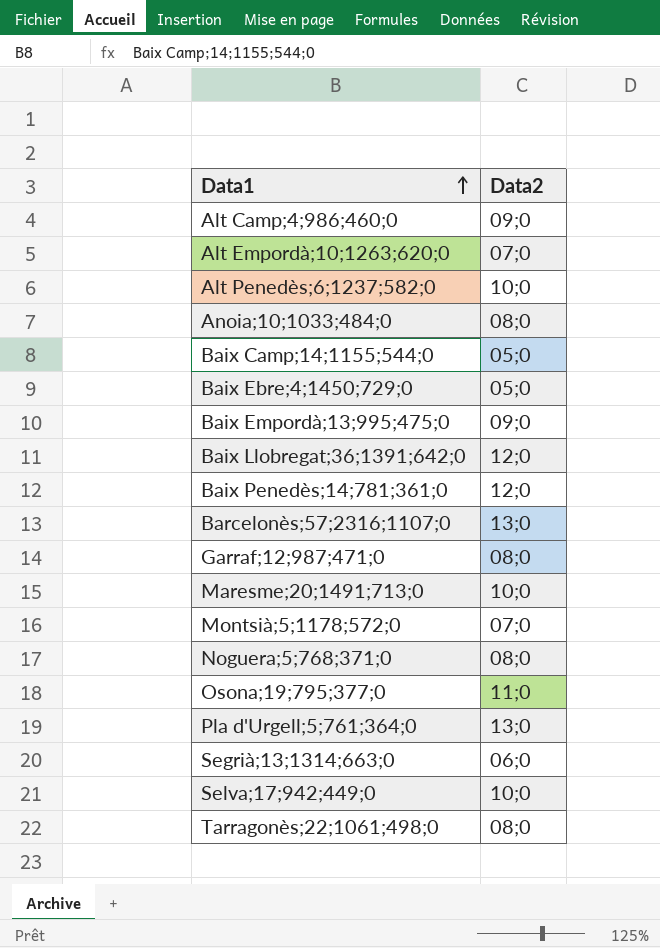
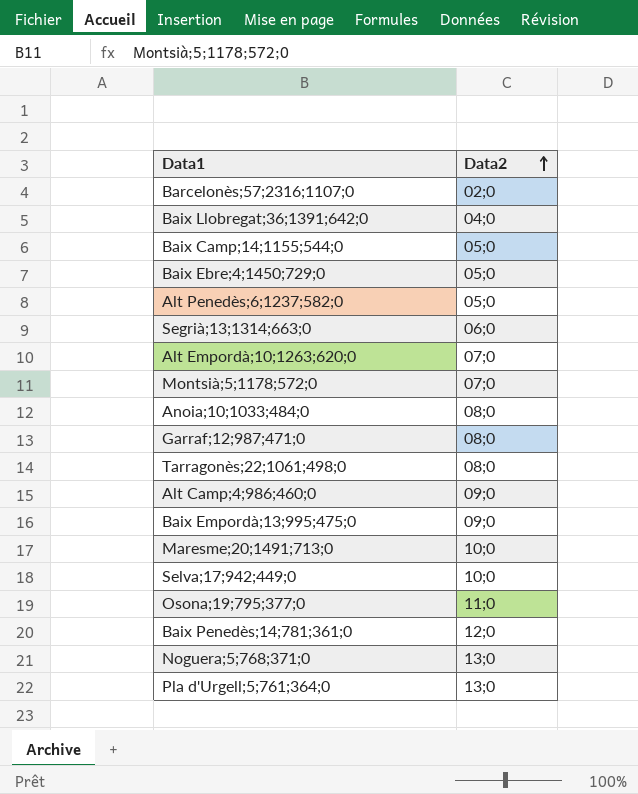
row order: Data1 ascending -> Data2 ascending
Barcelonès;57;2316;1107;0 | Data2: 13;0 -> 02;0
Baix Llobregat;36;1391;642;0 | Data2: 12;0 -> 04;0
Alt Penedès;6;1237;582;0 | Data2: 10;0 -> 05;0
Noguera;5;768;371;0 | Data2: 08;0 -> 13;0

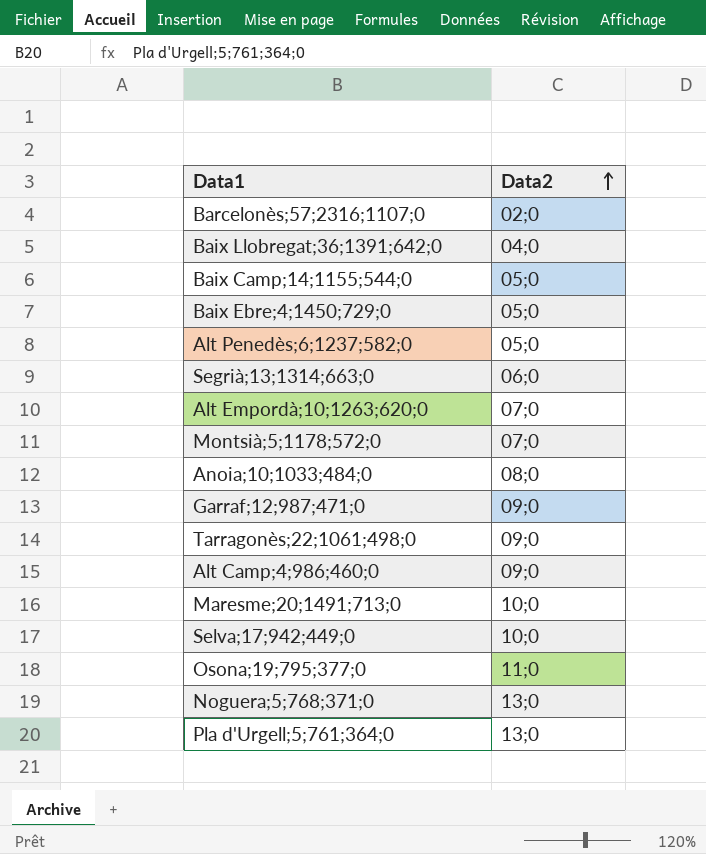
row Baix Empordà;13;995;475;0: 09;0 -> none
row Baix Penedès;14;781;361;0: 12;0 -> none
Garraf;12;987;471;0 | Data2: 08;0 -> 09;0
Tarragonès;22;1061;498;0 | Data2: 08;0 -> 09;0

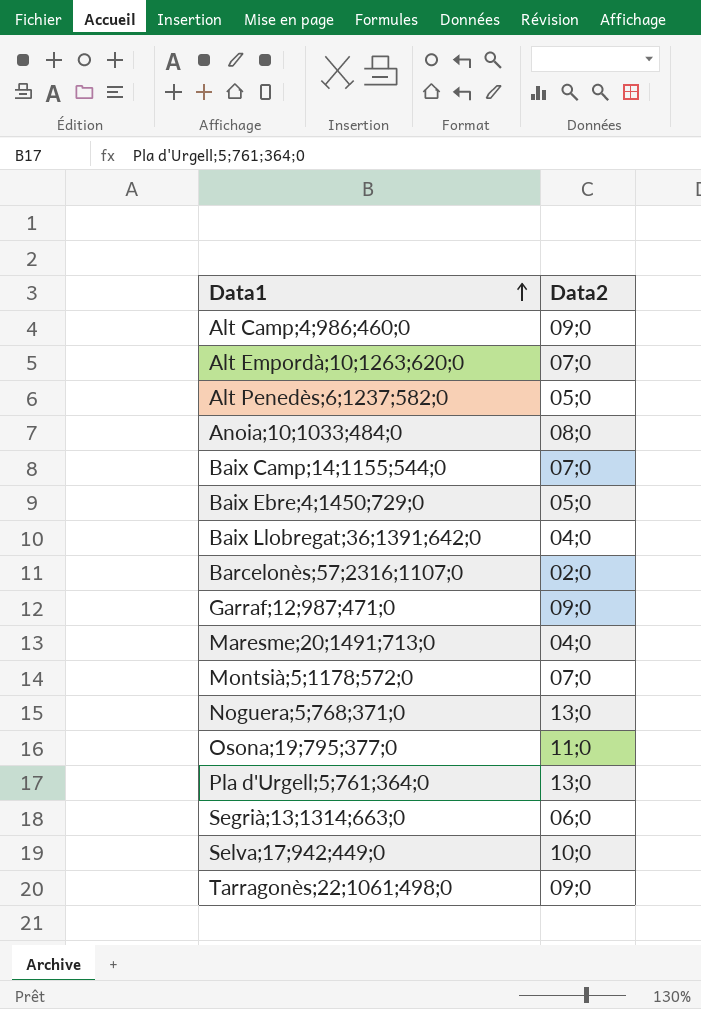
row order: Data2 ascending -> Data1 ascending
Baix Camp;14;1155;544;0 | Data2: 05;0 -> 07;0
Maresme;20;1491;713;0 | Data2: 10;0 -> 04;0

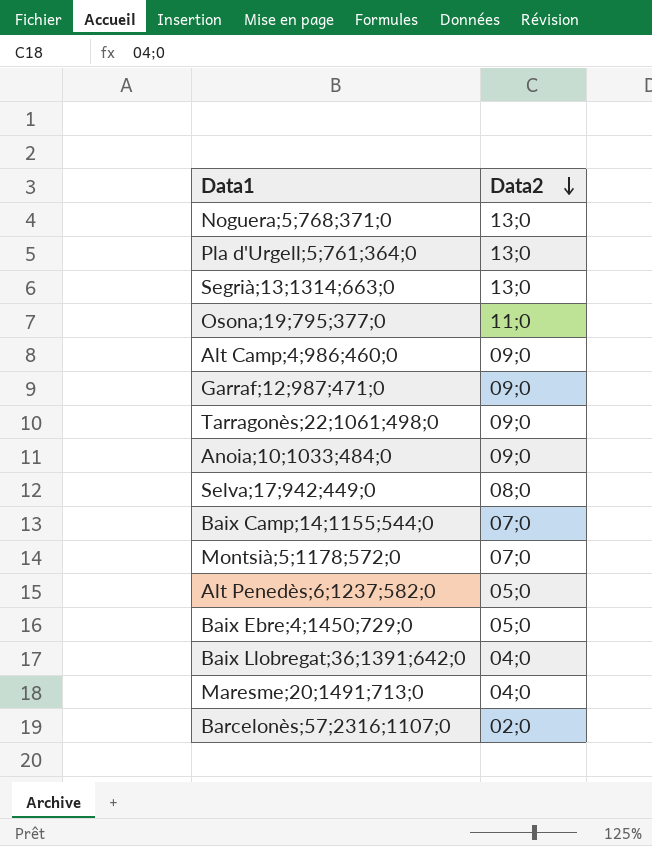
row order: Data1 ascending -> Data2 descending
row Alt Empordà;10;1263;620;0: 07;0 -> none
Segrià;13;1314;663;0 | Data2: 06;0 -> 13;0
Anoia;10;1033;484;0 | Data2: 08;0 -> 09;0
Selva;17;942;449;0 | Data2: 10;0 -> 08;0

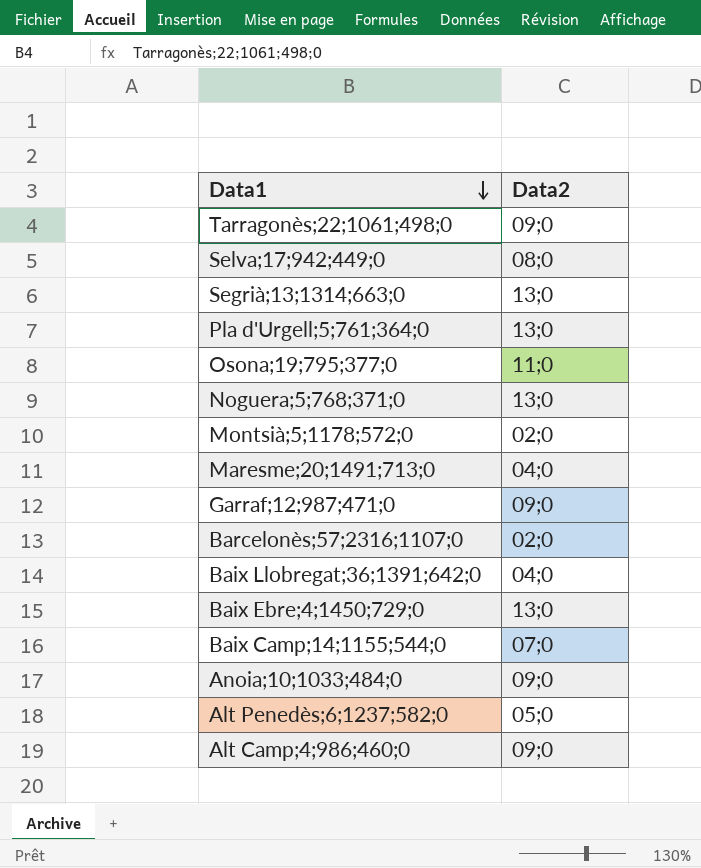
row order: Data2 descending -> Data1 descending
Montsià;5;1178;572;0 | Data2: 07;0 -> 02;0
Baix Ebre;4;1450;729;0 | Data2: 05;0 -> 13;0

